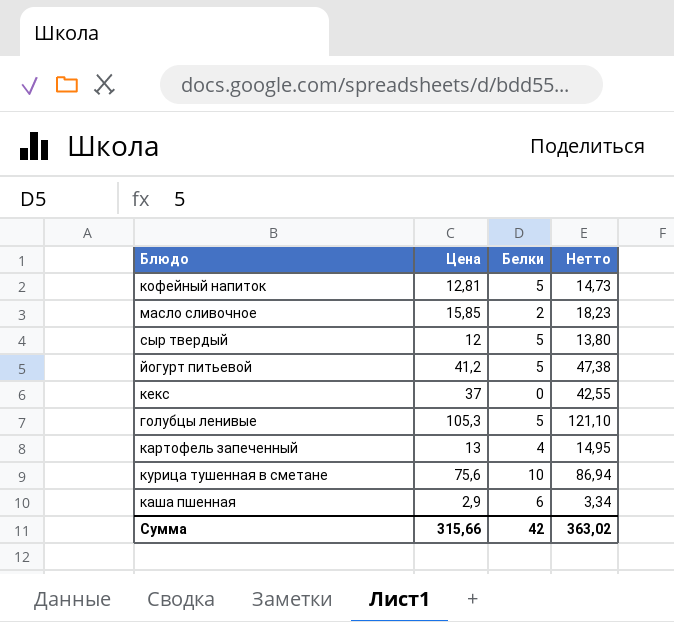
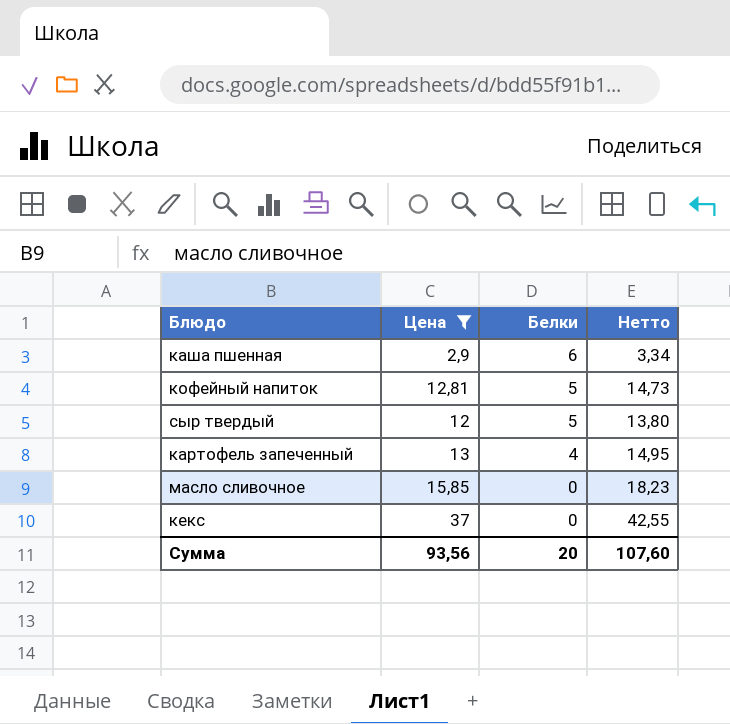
filter: none -> Цена <= 37
row order: none -> Белки descending
масло сливочное | Белки: 2 -> 0
Сумма | Цена: 315,66 -> 93,56
Сумма | Белки: 42 -> 20
Сумма | Нетто: 363,02 -> 107,60

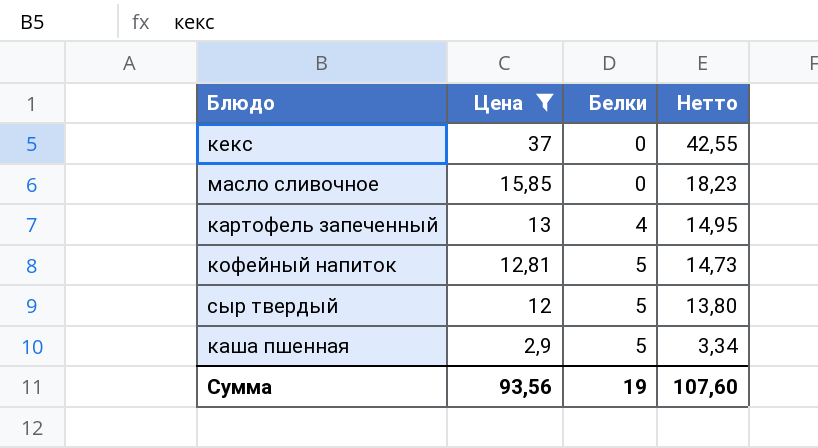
row order: Белки descending -> Цена descending
каша пшенная | Белки: 6 -> 5
Сумма | Белки: 20 -> 19

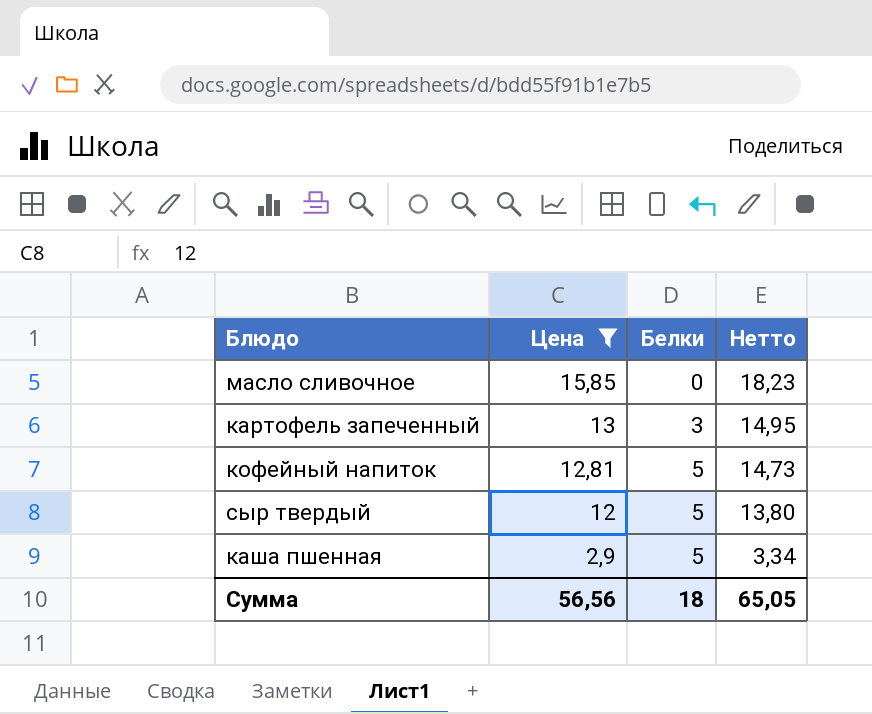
row кекс: 37 | 0 | 42,55 -> none
картофель запеченный | Белки: 4 -> 3
Сумма | Цена: 93,56 -> 56,56
Сумма | Белки: 19 -> 18
Сумма | Нетто: 107,60 -> 65,05

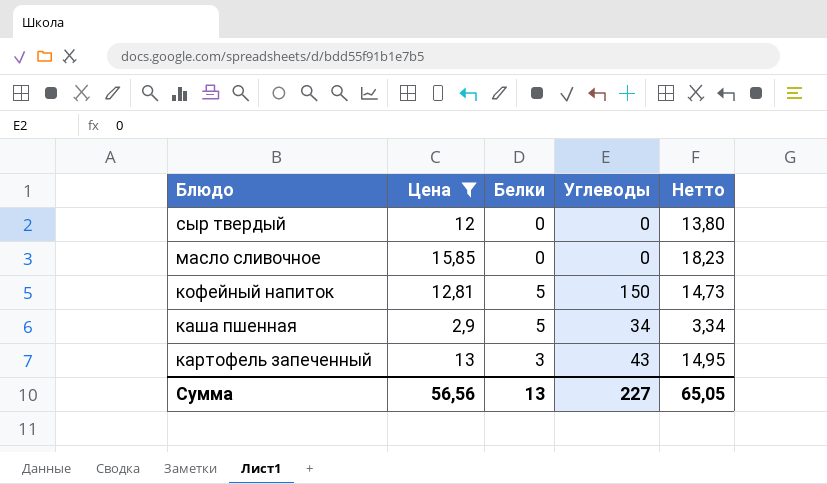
row order: Цена descending -> Блюдо descending
column Углеводы | position: none -> 4
сыр твердый | Белки: 5 -> 0
Сумма | Белки: 18 -> 13

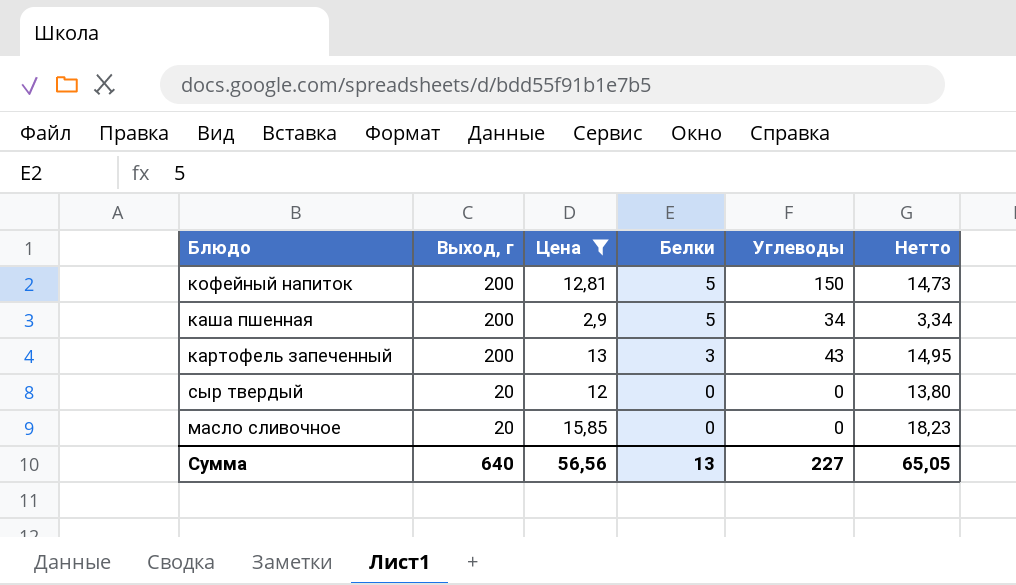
row order: Блюдо descending -> Выход, г descending
column Выход, г | position: none -> 2

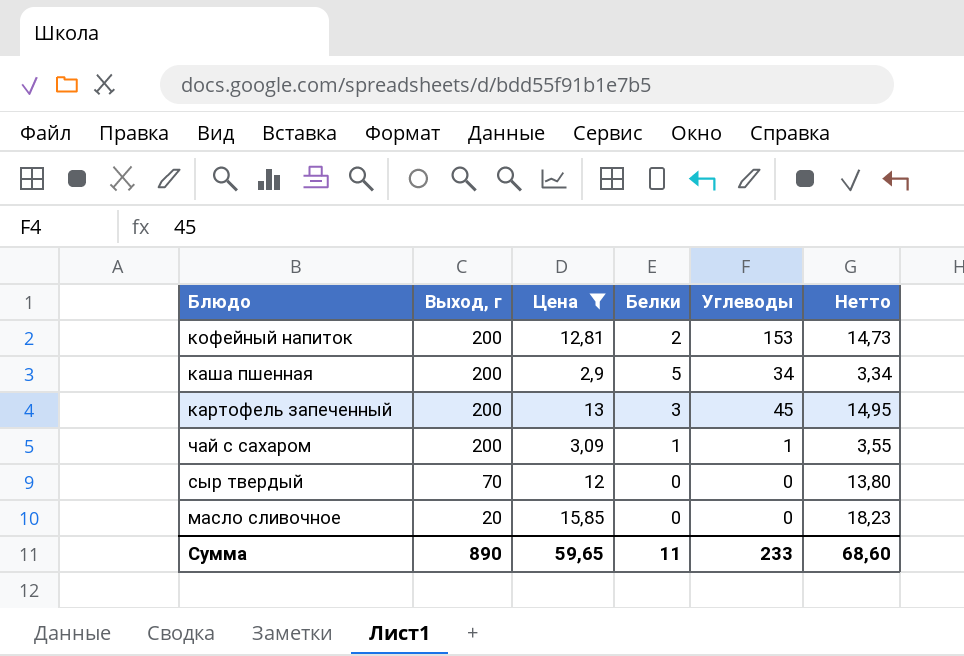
кофейный напиток | Белки: 5 -> 2
кофейный напиток | Углеводы: 150 -> 153
картофель запеченный | Углеводы: 43 -> 45
row чай с сахаром: none -> 200 | 3,09 | 1 | 1 | 3,55
сыр твердый | Выход, г: 20 -> 70
Сумма | Выход, г: 640 -> 890
Сумма | Цена: 56,56 -> 59,65
Сумма | Белки: 13 -> 11
Сумма | Углеводы: 227 -> 233
Сумма | Нетто: 65,05 -> 68,60

